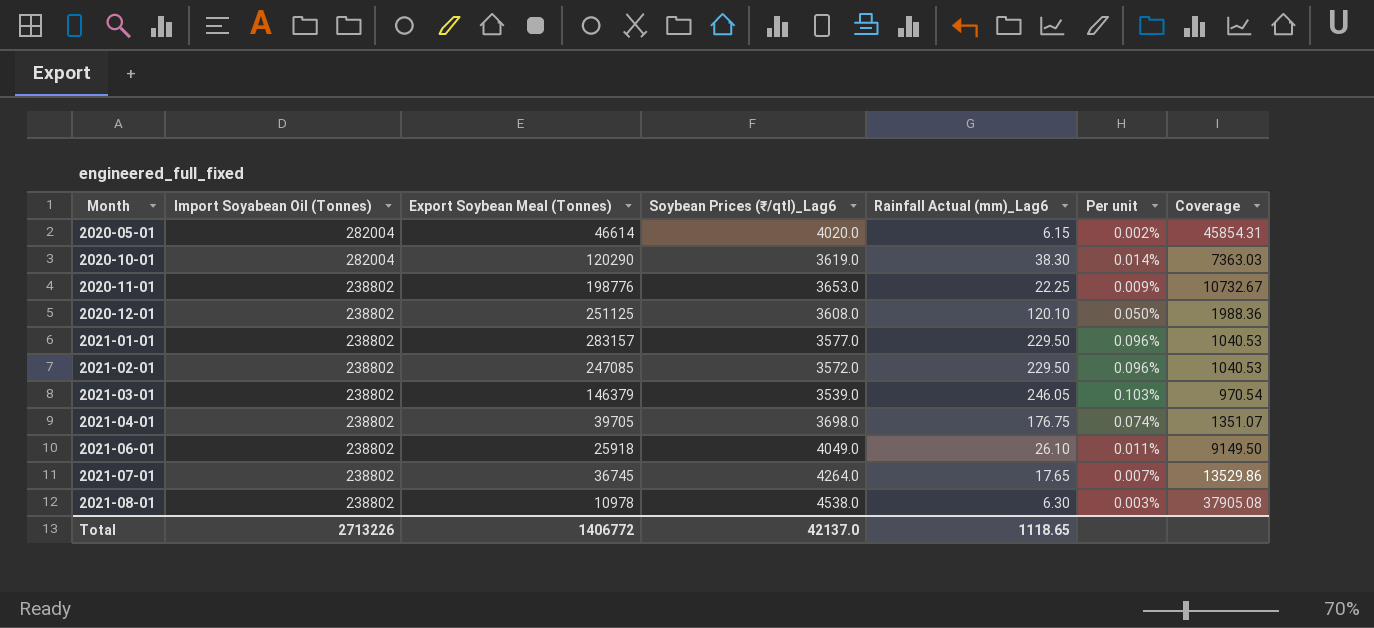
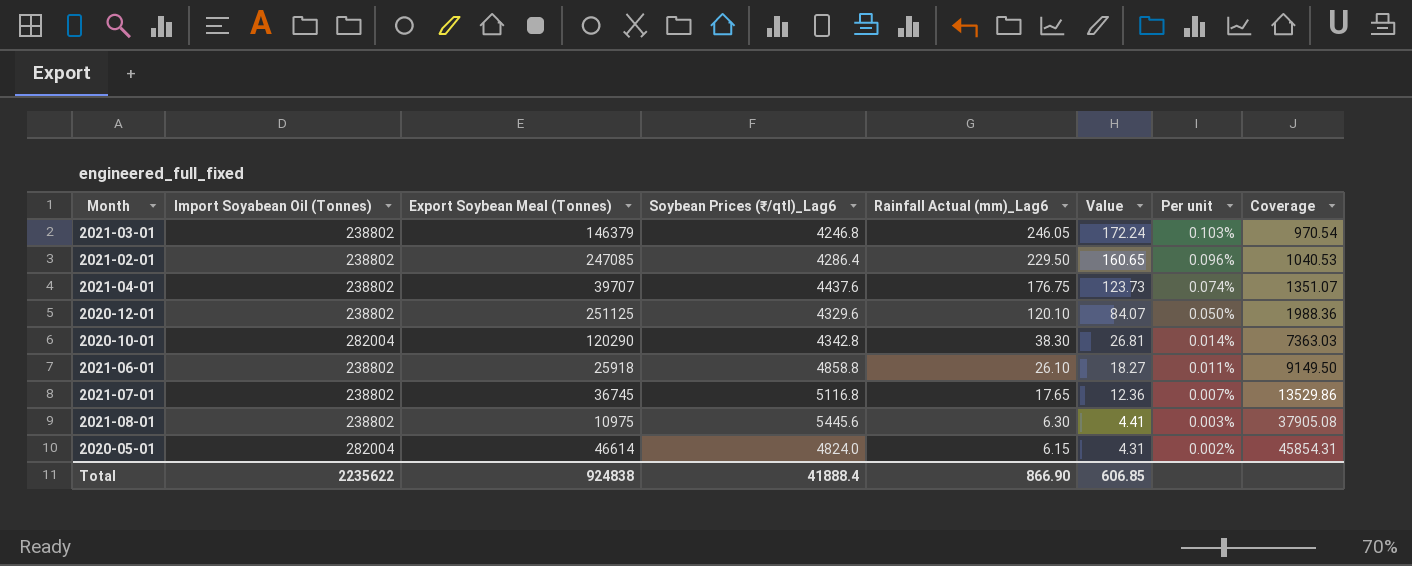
row order: Month ascending -> Rainfall Actual (mm)_Lag6 descending
column Value | formula: none -> [Rainfall Actual (mm)_Lag6] * 0.7
row 2020-11-01: 238802 | 198776 | 3653.0 | 22.25 | 0.009% | 10732.67 -> none
row 2021-01-01: 238802 | 283157 | 3577.0 | 229.50 | 0.096% | 1040.53 -> none
2021-03-01 | Soybean Prices (₹/qtl)_Lag6: 3539.0 -> 4246.8
2021-02-01 | Soybean Prices (₹/qtl)_Lag6: 3572.0 -> 4286.4
2021-04-01 | Export Soybean Meal (Tonnes): 39705 -> 39707
2021-04-01 | Soybean Prices (₹/qtl)_Lag6: 3698.0 -> 4437.6
2020-12-01 | Soybean Prices (₹/qtl)_Lag6: 3608.0 -> 4329.6
2020-10-01 | Soybean Prices (₹/qtl)_Lag6: 3619.0 -> 4342.8
2021-06-01 | Soybean Prices (₹/qtl)_Lag6: 4049.0 -> 4858.8
2021-07-01 | Soybean Prices (₹/qtl)_Lag6: 4264.0 -> 5116.8
2021-08-01 | Export Soybean Meal (Tonnes): 10978 -> 10975
2021-08-01 | Soybean Prices (₹/qtl)_Lag6: 4538.0 -> 5445.6
2020-05-01 | Soybean Prices (₹/qtl)_Lag6: 4020.0 -> 4824.0
Total | Import Soyabean Oil (Tonnes): 2713226 -> 2235622
Total | Export Soybean Meal (Tonnes): 1406772 -> 924838
Total | Soybean Prices (₹/qtl)_Lag6: 42137.0 -> 41888.4
Total | Rainfall Actual (mm)_Lag6: 1118.65 -> 866.90

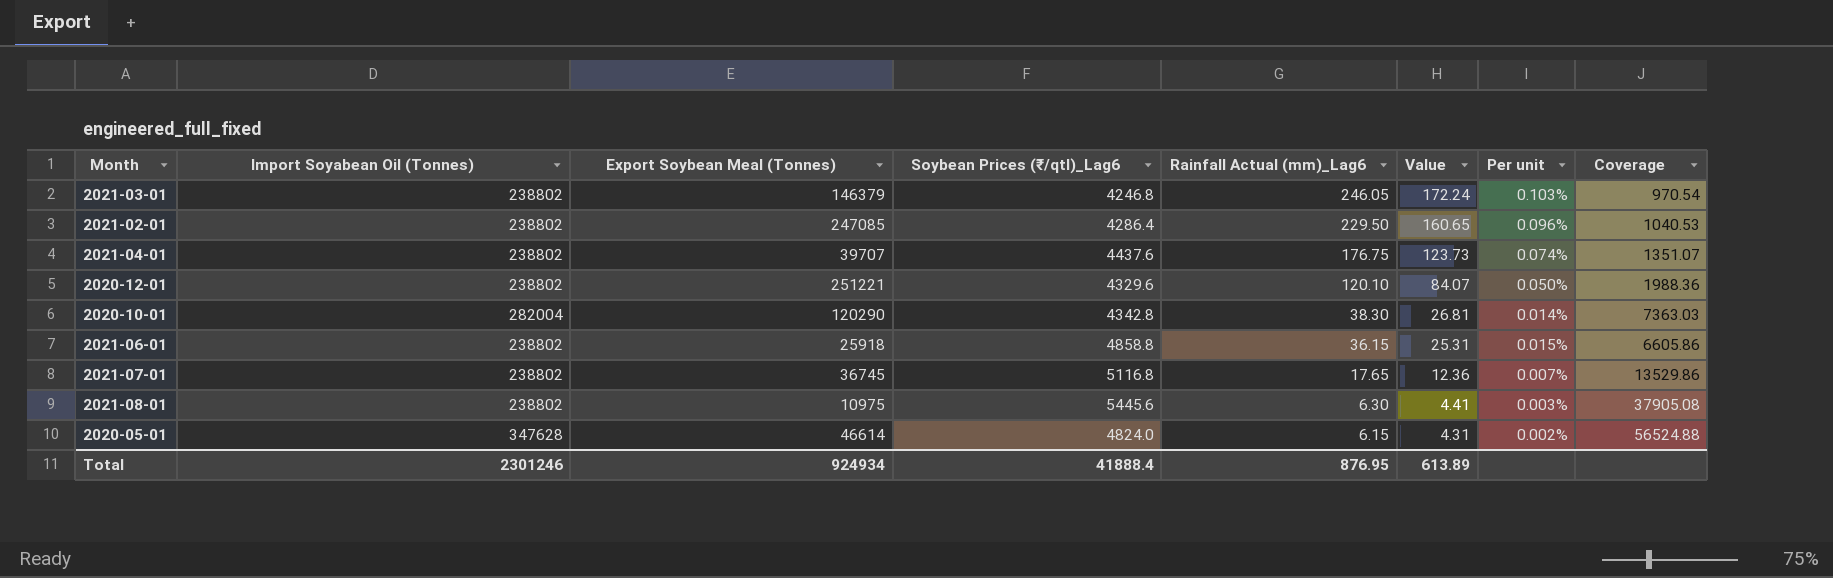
2020-12-01 | Export Soybean Meal (Tonnes): 251125 -> 251221
2021-06-01 | Rainfall Actual (mm)_Lag6: 26.10 -> 36.15
2021-06-01 | Value: 18.27 -> 25.31
2021-06-01 | Per unit: 0.011% -> 0.015%
2021-06-01 | Coverage: 9149.50 -> 6605.86
2020-05-01 | Import Soyabean Oil (Tonnes): 282004 -> 347628
2020-05-01 | Coverage: 45854.31 -> 56524.88
Total | Import Soyabean Oil (Tonnes): 2235622 -> 2301246
Total | Export Soybean Meal (Tonnes): 924838 -> 924934
Total | Rainfall Actual (mm)_Lag6: 866.90 -> 876.95
Total | Value: 606.85 -> 613.89

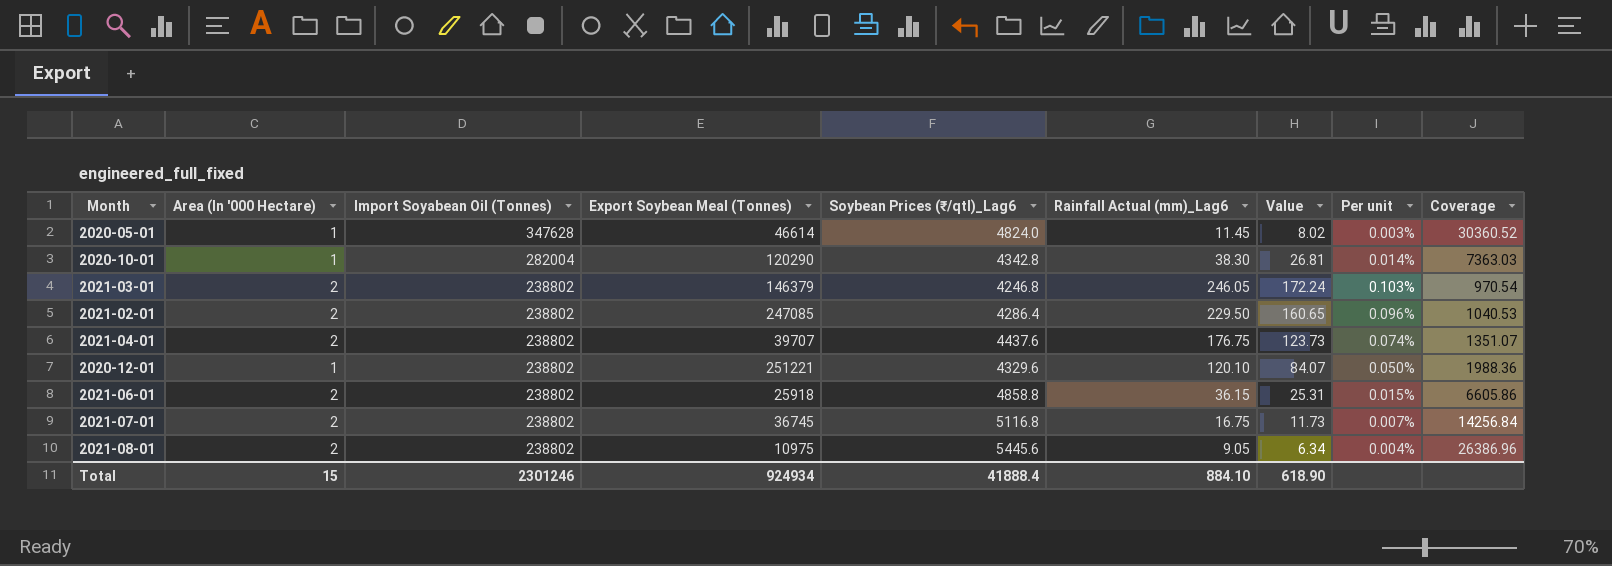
row order: Rainfall Actual (mm)_Lag6 descending -> Import Soyabean Oil (Tonnes) descending
column Area (In '000 Hectare) | position: none -> 2
2020-05-01 | Rainfall Actual (mm)_Lag6: 6.15 -> 11.45
2020-05-01 | Value: 4.31 -> 8.02
2020-05-01 | Per unit: 0.002% -> 0.003%
2020-05-01 | Coverage: 56524.88 -> 30360.52
2021-07-01 | Rainfall Actual (mm)_Lag6: 17.65 -> 16.75
2021-07-01 | Value: 12.36 -> 11.73
2021-07-01 | Coverage: 13529.86 -> 14256.84
2021-08-01 | Rainfall Actual (mm)_Lag6: 6.30 -> 9.05
2021-08-01 | Value: 4.41 -> 6.34
2021-08-01 | Per unit: 0.003% -> 0.004%
2021-08-01 | Coverage: 37905.08 -> 26386.96
Total | Rainfall Actual (mm)_Lag6: 876.95 -> 884.10
Total | Value: 613.89 -> 618.90

